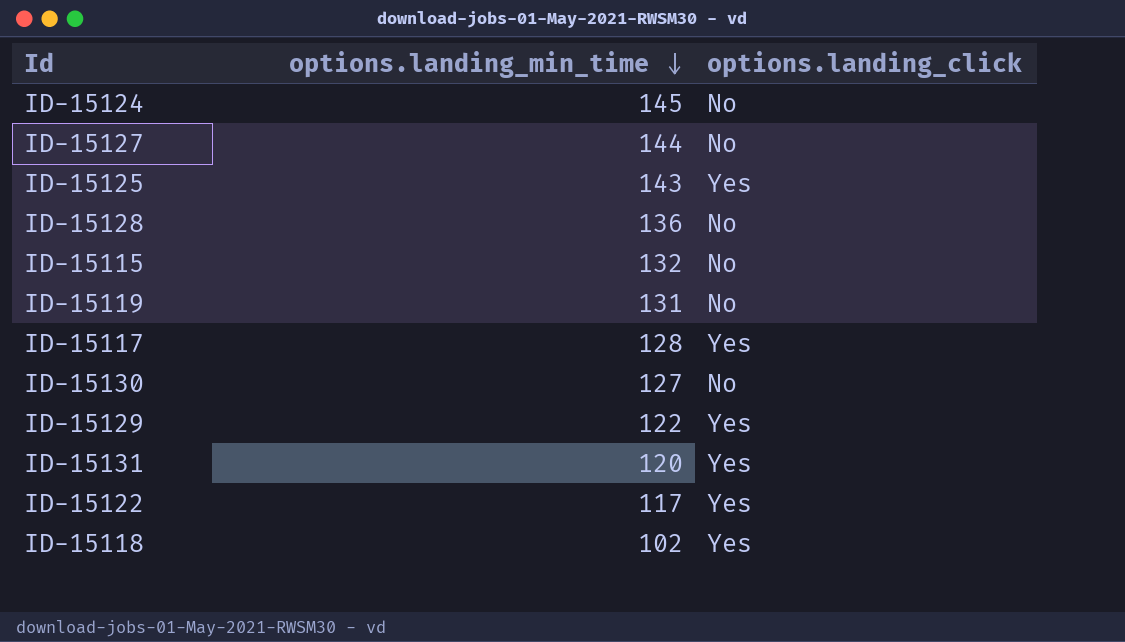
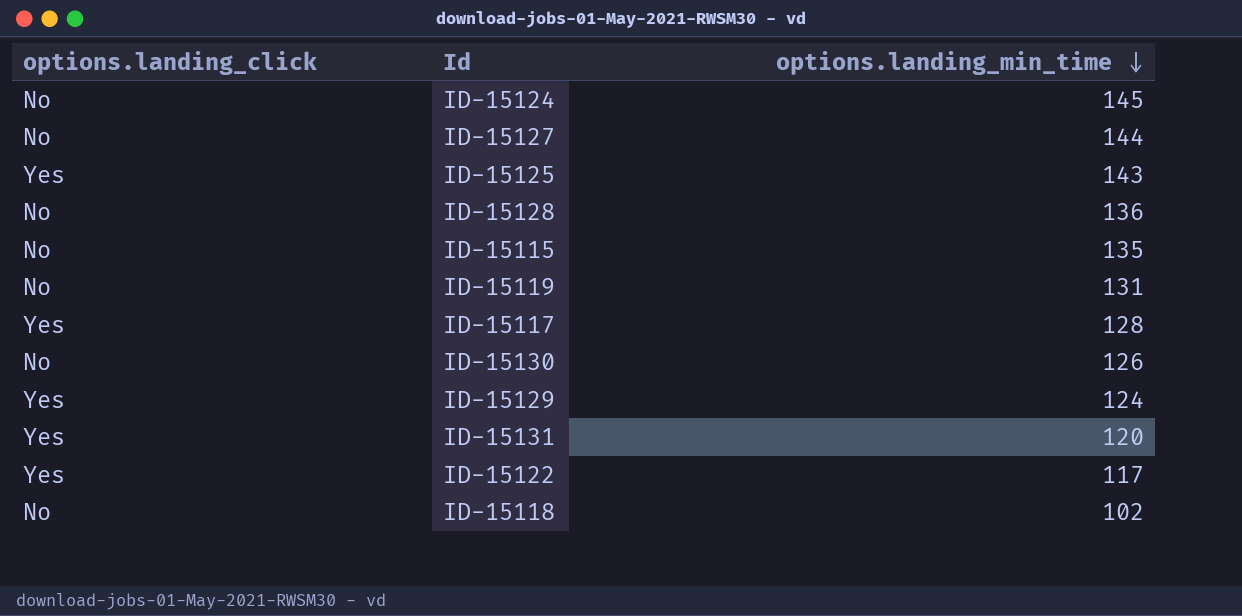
column options.landing_click | position: 3 -> 1
ID-15115 | options.landing_min_time: 132 -> 135
ID-15130 | options.landing_min_time: 127 -> 126
ID-15129 | options.landing_min_time: 122 -> 124
ID-15118 | options.landing_click: Yes -> No

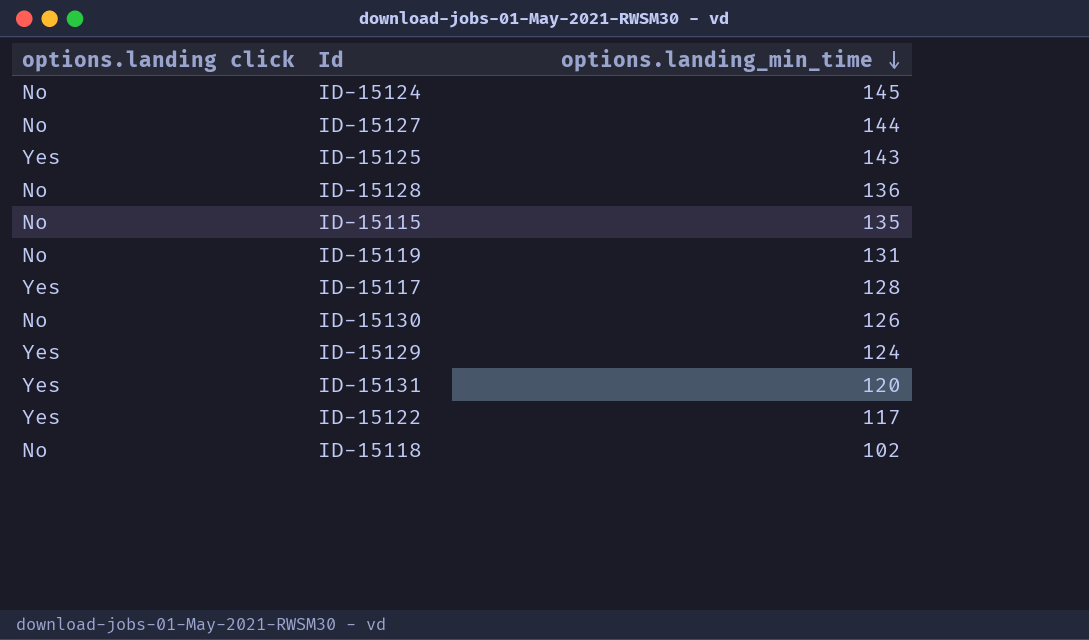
column name: options.landing_click -> options.landing click

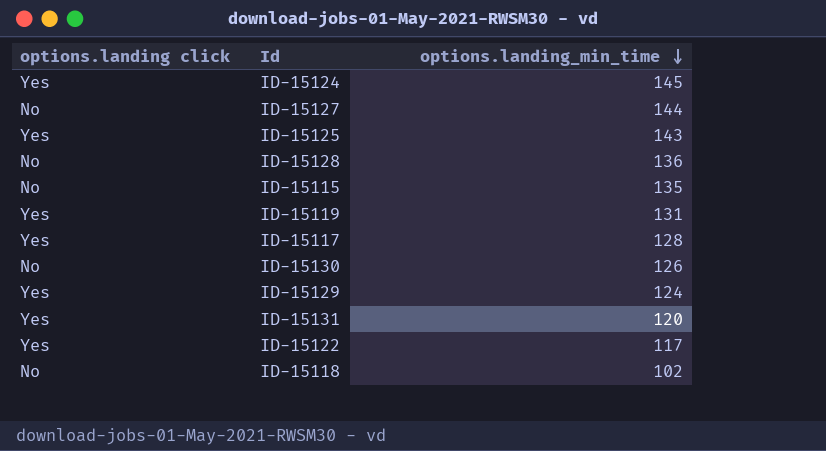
ID-15124 | options.landing click: No -> Yes
ID-15119 | options.landing click: No -> Yes

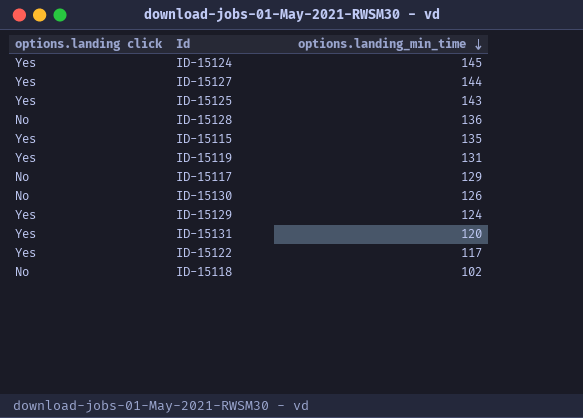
ID-15127 | options.landing click: No -> Yes
ID-15115 | options.landing click: No -> Yes
ID-15117 | options.landing click: Yes -> No
ID-15117 | options.landing_min_time: 128 -> 129

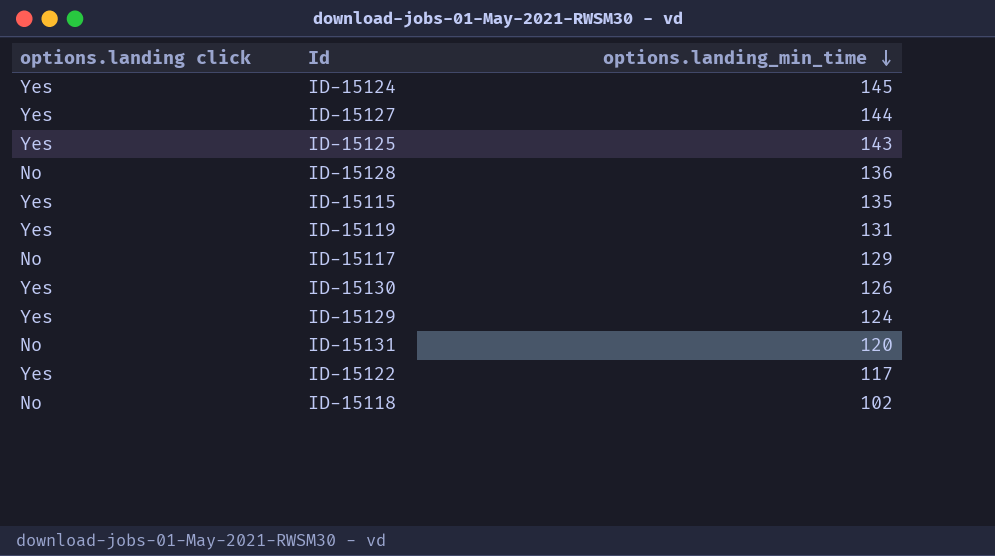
ID-15130 | options.landing click: No -> Yes
ID-15131 | options.landing click: Yes -> No

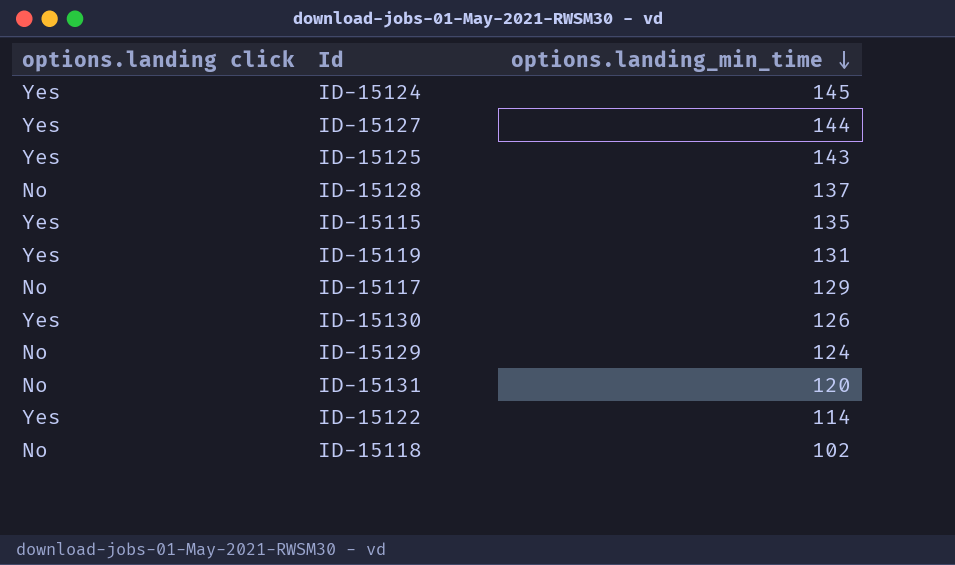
ID-15128 | options.landing_min_time: 136 -> 137
ID-15129 | options.landing click: Yes -> No
ID-15122 | options.landing_min_time: 117 -> 114

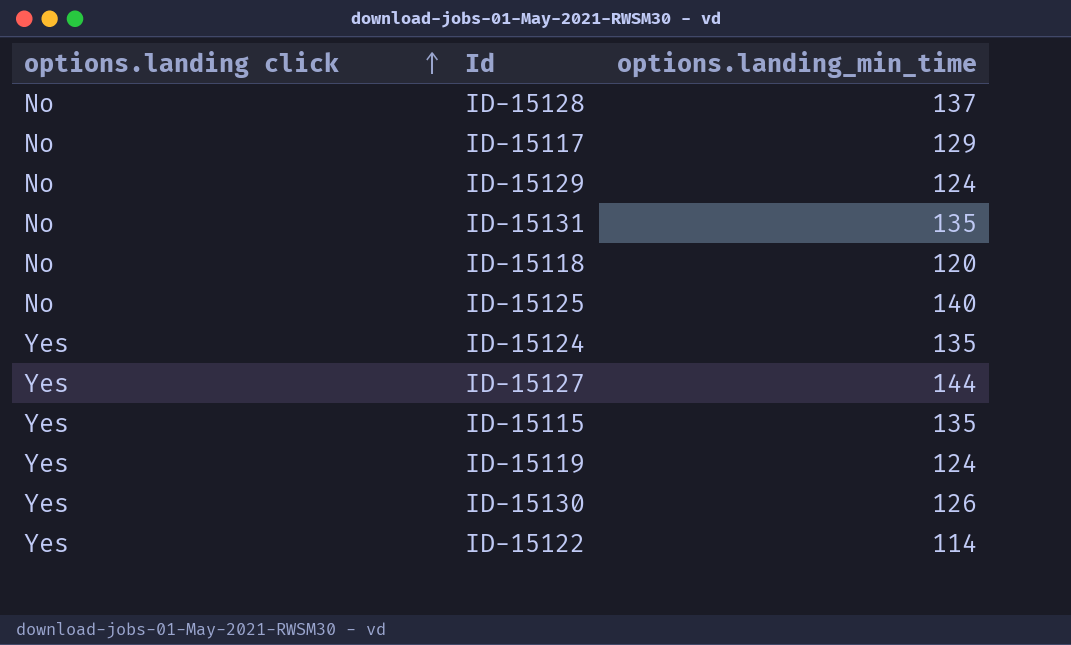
row order: options.landing_min_time descending -> options.landing click ascending
ID-15131 | options.landing_min_time: 120 -> 135
ID-15118 | options.landing_min_time: 102 -> 120
ID-15125 | options.landing click: Yes -> No
ID-15125 | options.landing_min_time: 143 -> 140
ID-15124 | options.landing_min_time: 145 -> 135
ID-15119 | options.landing_min_time: 131 -> 124

